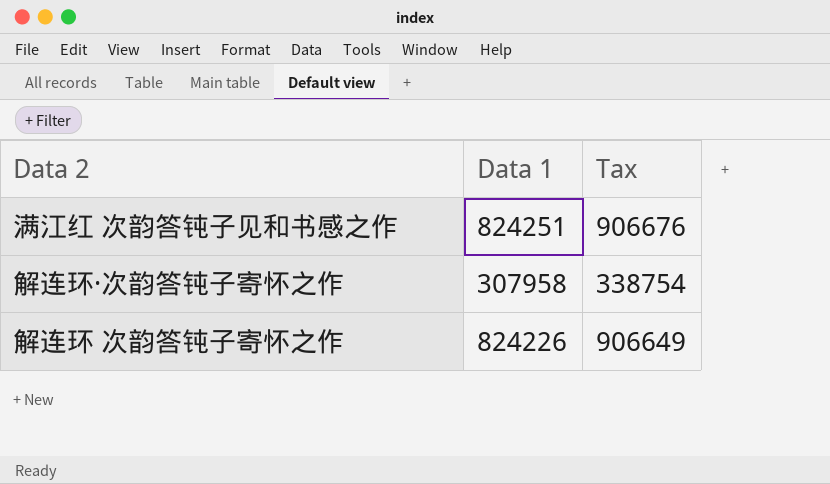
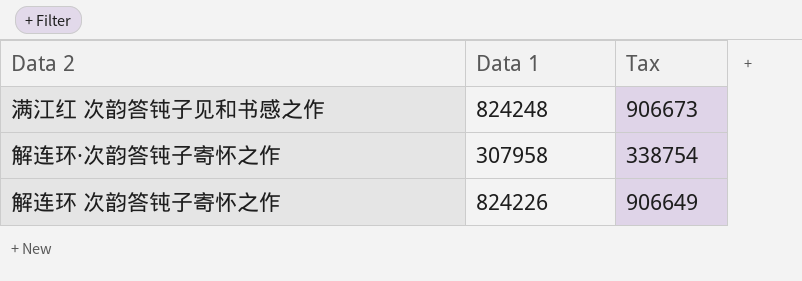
满江红 次韵答钝子见和书感之作 | Data 1: 824251 -> 824248
满江红 次韵答钝子见和书感之作 | Tax: 906676 -> 906673

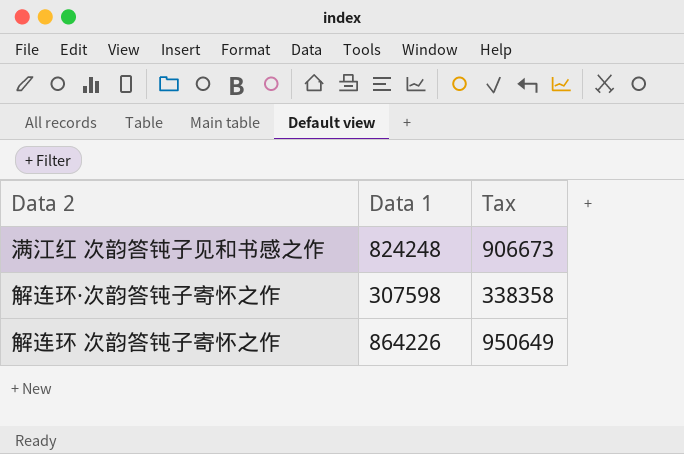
解连环·次韵答钝子寄怀之作 | Data 1: 307958 -> 307598
解连环·次韵答钝子寄怀之作 | Tax: 338754 -> 338358
解连环 次韵答钝子寄怀之作 | Data 1: 824226 -> 864226
解连环 次韵答钝子寄怀之作 | Tax: 906649 -> 950649

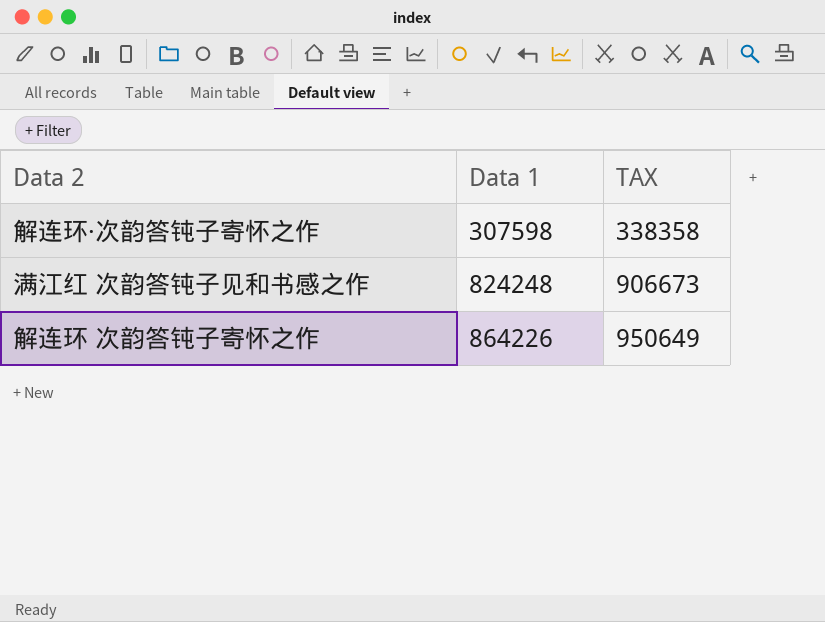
row order: none -> Data 1 ascending
column name: Tax -> TAX

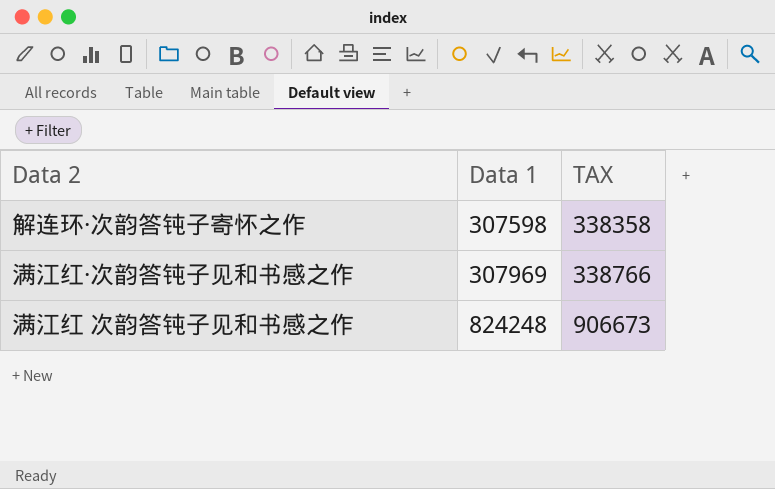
row 解连环 次韵答钝子寄怀之作: 864226 | 950649 -> none
row 满江红·次韵答钝子见和书感之作: none -> 307969 | 338766

